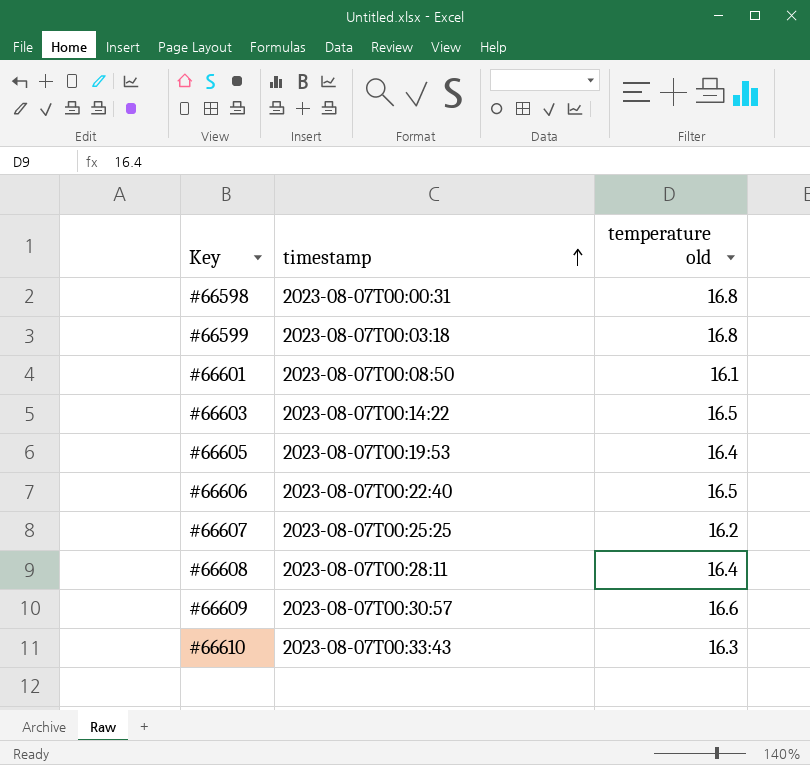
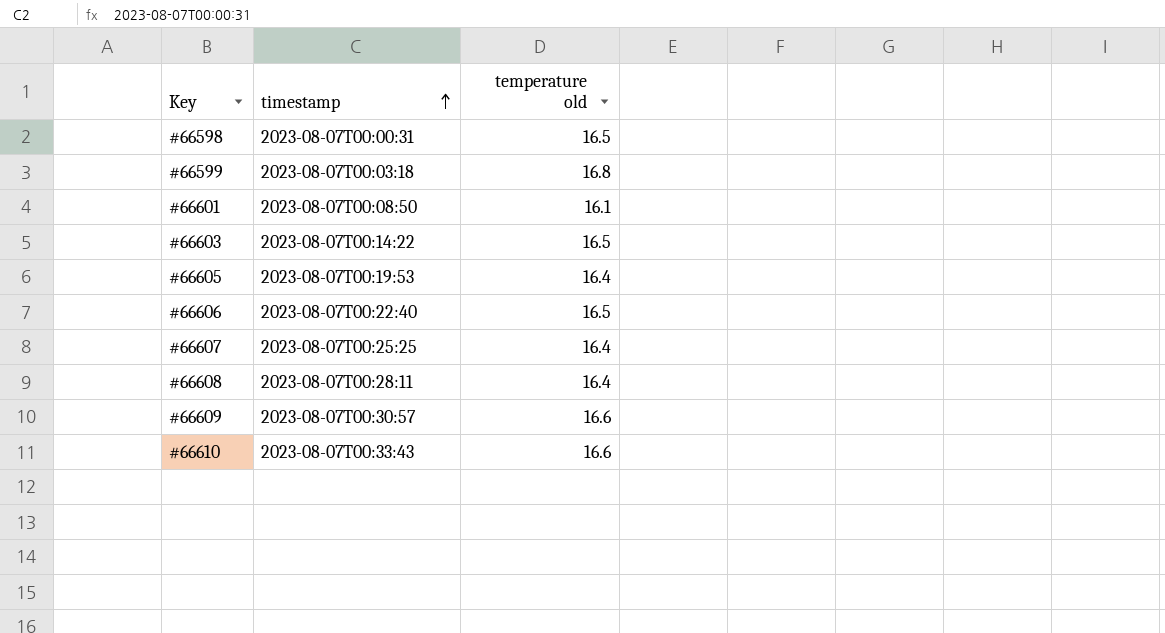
#66598 | temperature old: 16.8 -> 16.5
#66607 | temperature old: 16.2 -> 16.4
#66610 | temperature old: 16.3 -> 16.6

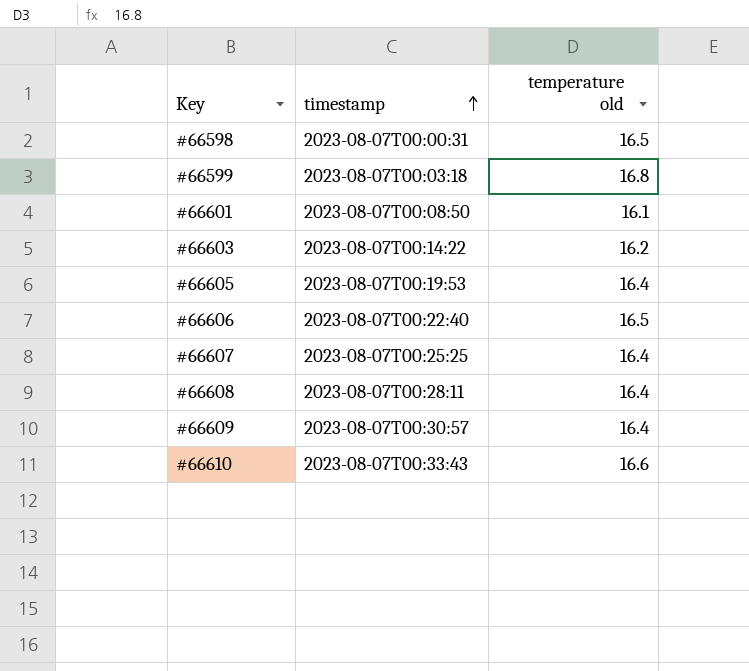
#66603 | temperature old: 16.5 -> 16.2
#66609 | temperature old: 16.6 -> 16.4

